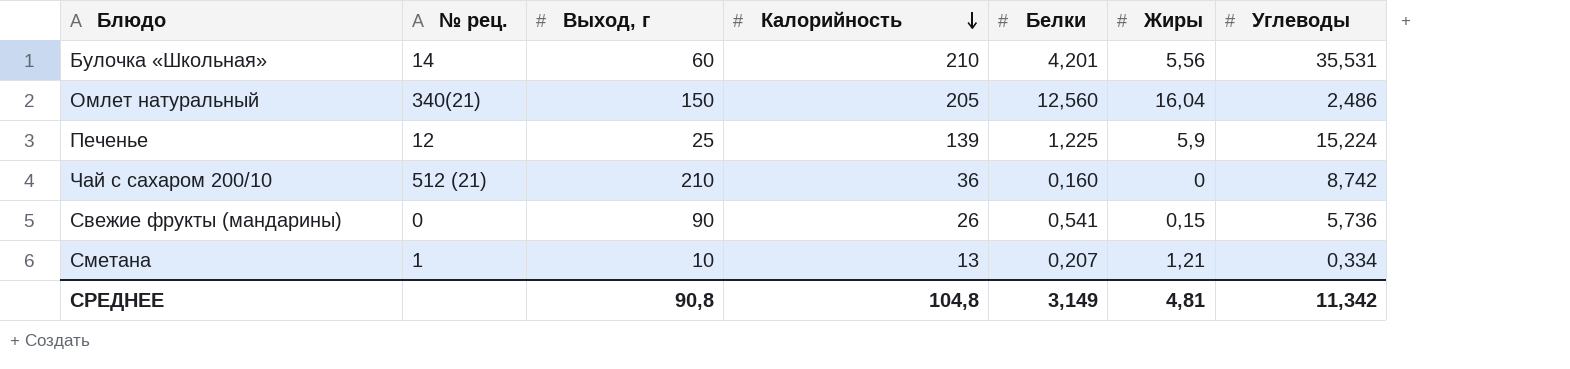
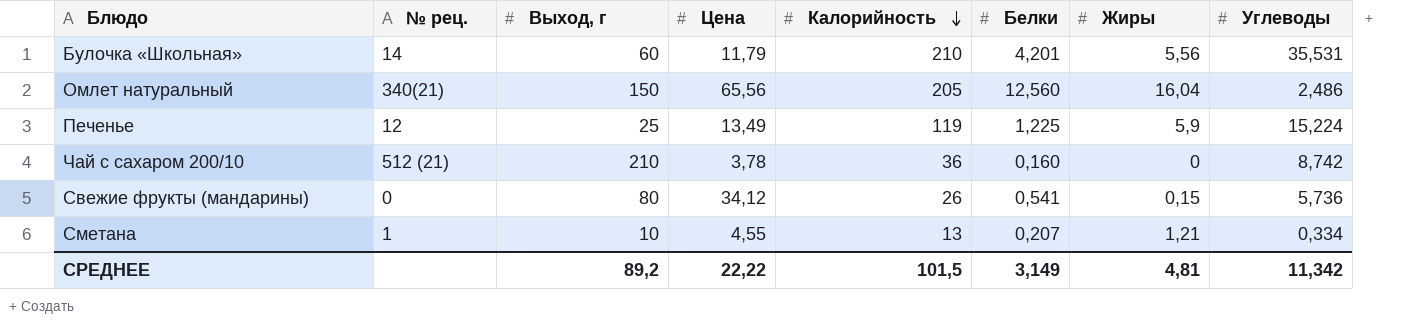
column Цена | position: none -> 4
Печенье | Калорийность: 139 -> 119
Свежие фрукты (мандарины) | Выход, г: 90 -> 80
СРЕДНЕЕ | Выход, г: 90,8 -> 89,2
СРЕДНЕЕ | Калорийность: 104,8 -> 101,5

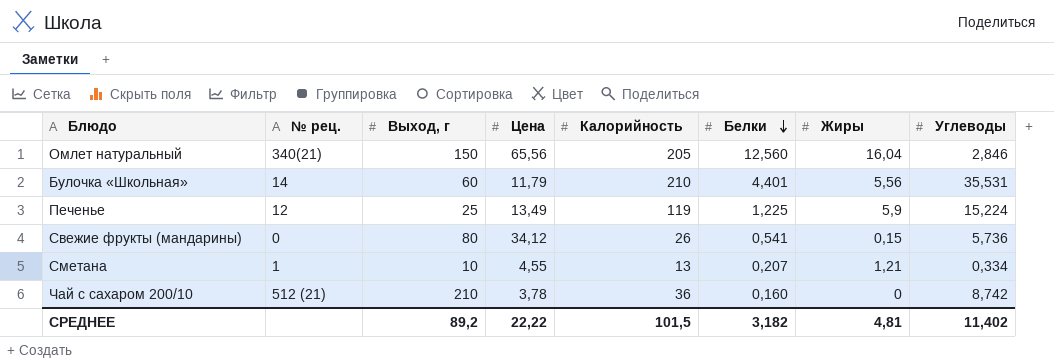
row order: Калорийность descending -> Белки descending
Омлет натуральный | Углеводы: 2,486 -> 2,846
Булочка «Школьная» | Белки: 4,201 -> 4,401
СРЕДНЕЕ | Белки: 3,149 -> 3,182
СРЕДНЕЕ | Углеводы: 11,342 -> 11,402

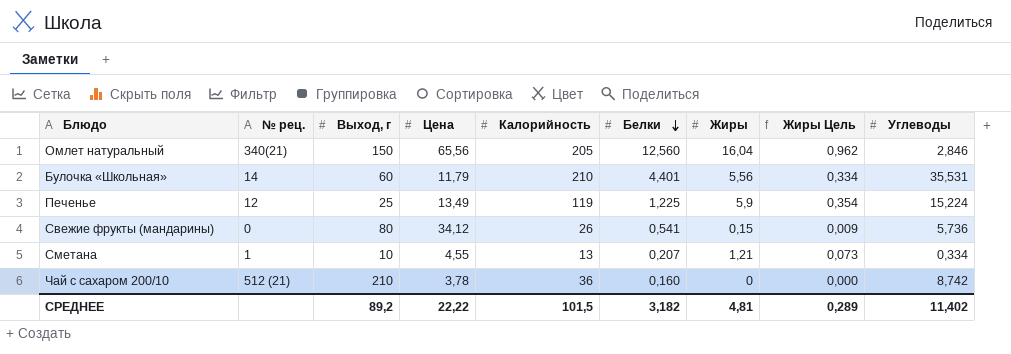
column Жиры Цель | formula: none -> [Жиры] * 0,06

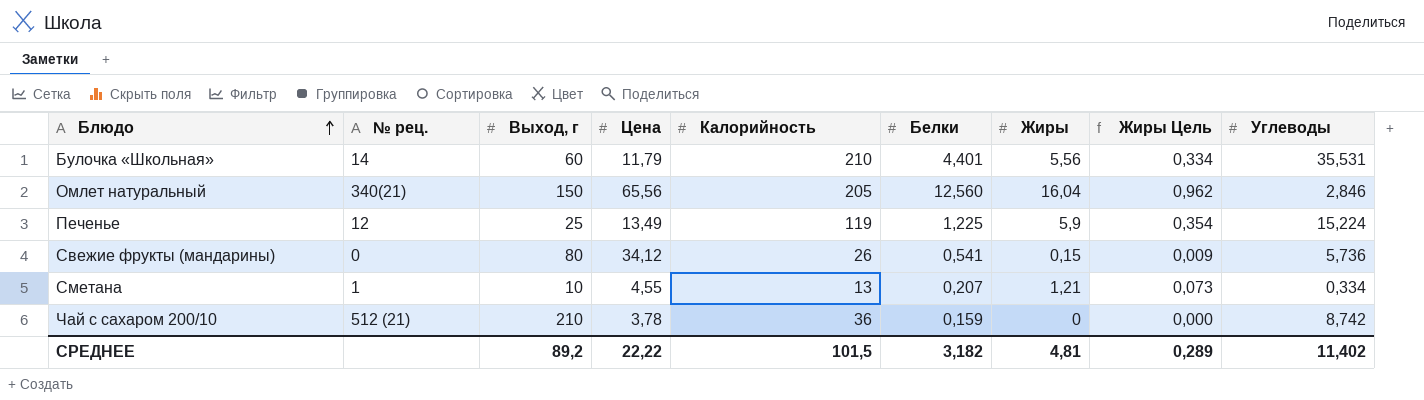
row order: Белки descending -> Блюдо ascending
Чай с сахаром 200/10 | Белки: 0,160 -> 0,159

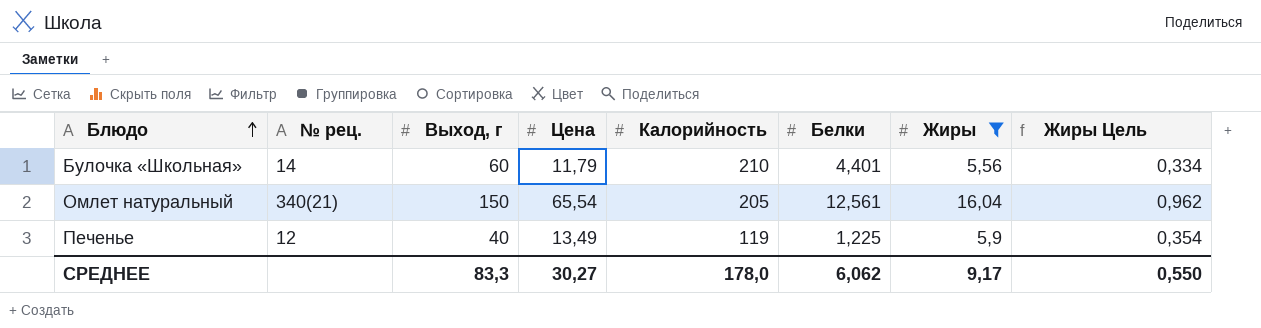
filter: none -> Жиры >= 5,56
column Углеводы | position: 9 -> none
Омлет натуральный | Цена: 65,56 -> 65,54
Омлет натуральный | Белки: 12,560 -> 12,561
Печенье | Выход, г: 25 -> 40
СРЕДНЕЕ | Выход, г: 89,2 -> 83,3
СРЕДНЕЕ | Цена: 22,22 -> 30,27
СРЕДНЕЕ | Калорийность: 101,5 -> 178,0
СРЕДНЕЕ | Белки: 3,182 -> 6,062
СРЕДНЕЕ | Жиры: 4,81 -> 9,17
СРЕДНЕЕ | Жиры Цель: 0,289 -> 0,550

